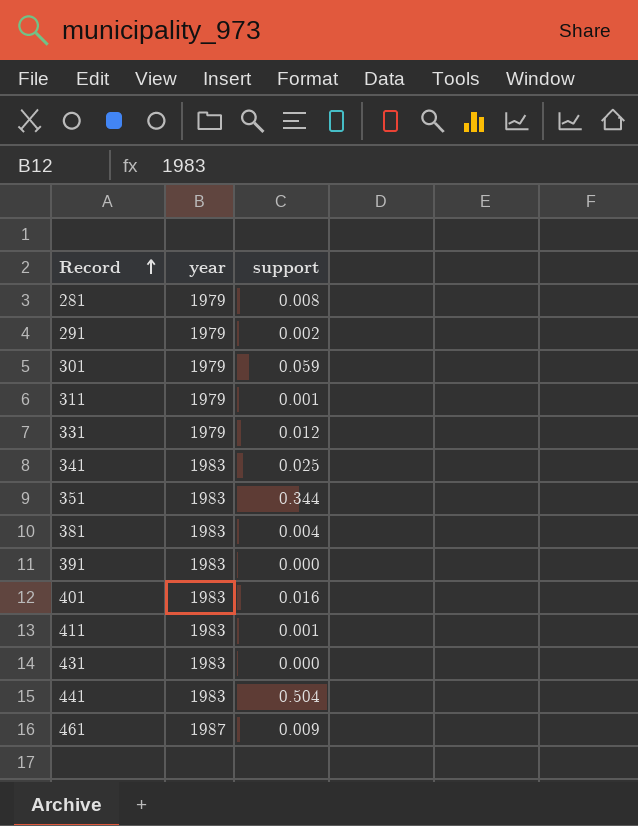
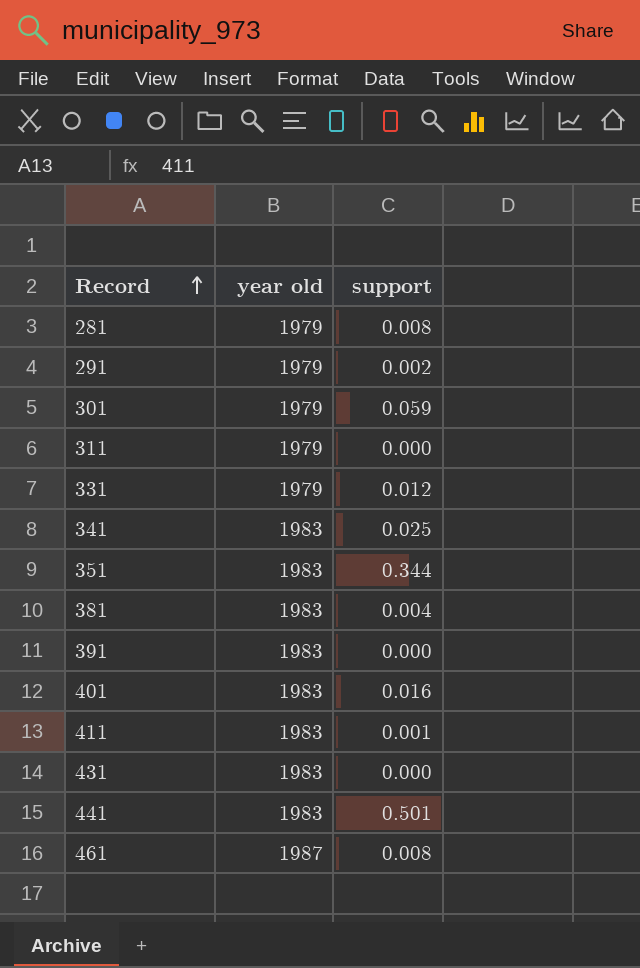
column name: year -> year old
311 | support: 0.001 -> 0.000
441 | support: 0.504 -> 0.501
461 | support: 0.009 -> 0.008

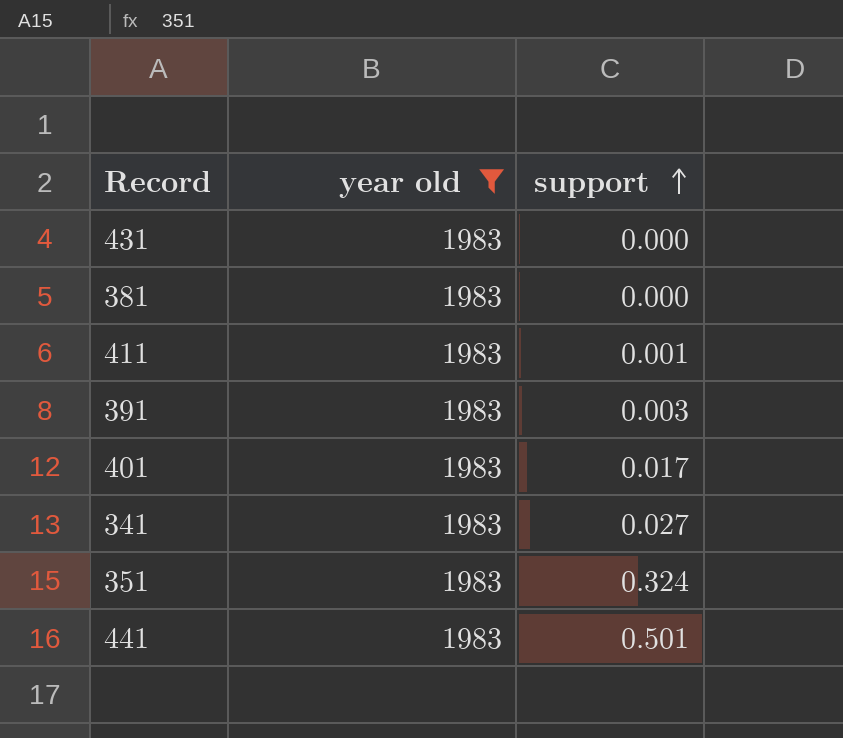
filter: none -> year old = 1983
row order: Record ascending -> support ascending
381 | support: 0.004 -> 0.000
391 | support: 0.000 -> 0.003
401 | support: 0.016 -> 0.017
341 | support: 0.025 -> 0.027
351 | support: 0.344 -> 0.324

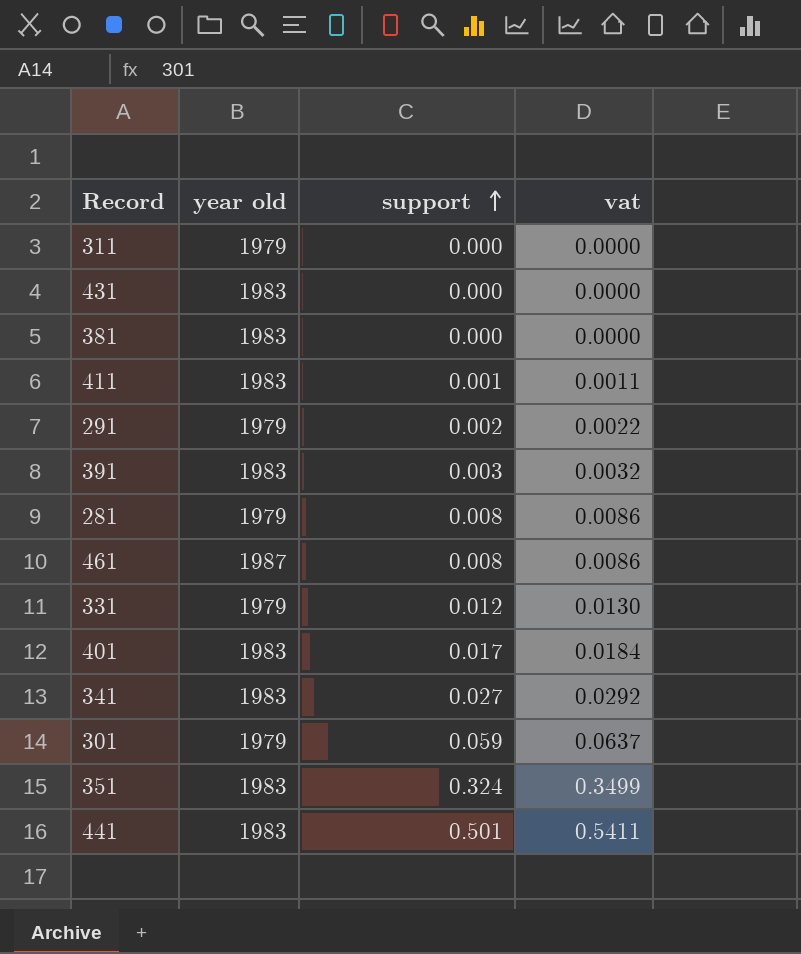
filter: year old = 1983 -> none
column vat | formula: none -> [support] * 1.08

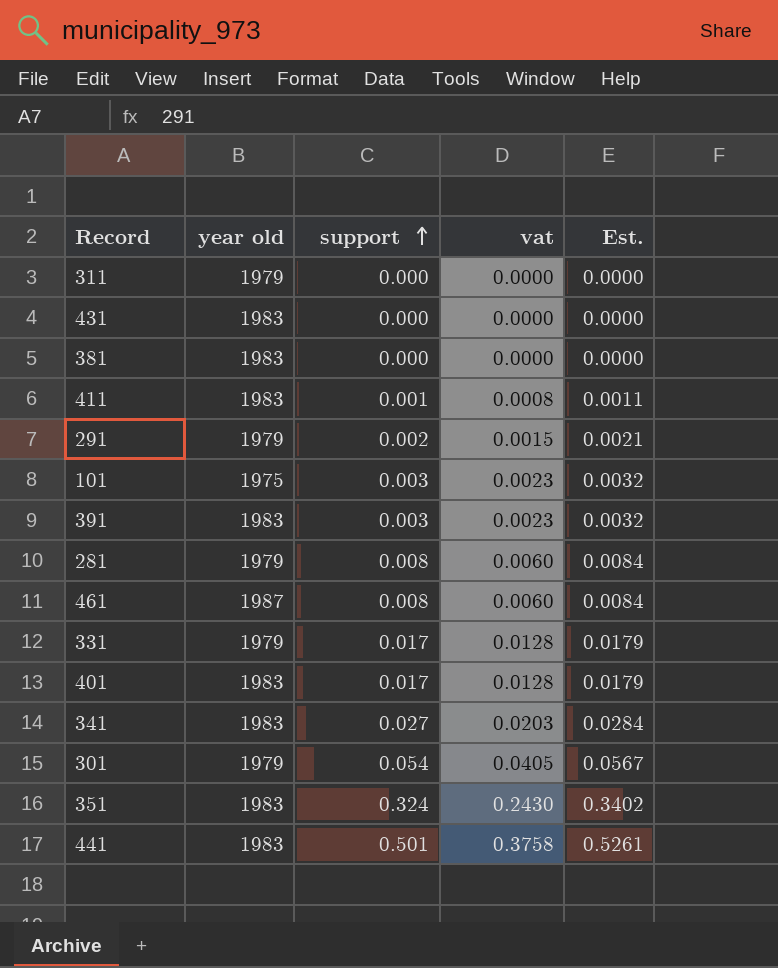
column vat | formula: [support] * 1.08 -> [support] * 0.75
column Est. | formula: none -> [support] * 1.05
row 101: none -> 1975 | 0.003 | 0.0023 | 0.0032
331 | support: 0.012 -> 0.017
301 | support: 0.059 -> 0.054

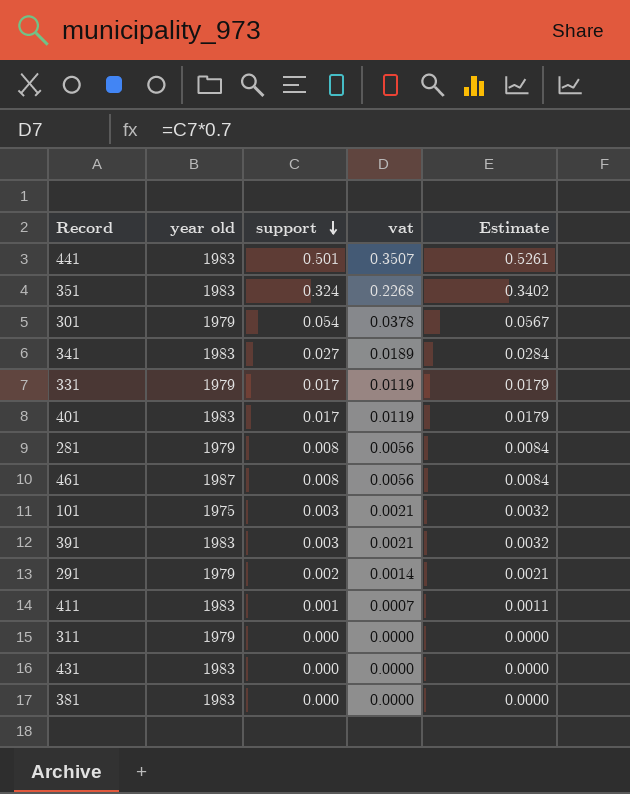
row order: support ascending -> support descending
column vat | formula: [support] * 0.75 -> [support] * 0.7
column name: Est. -> Estimate

